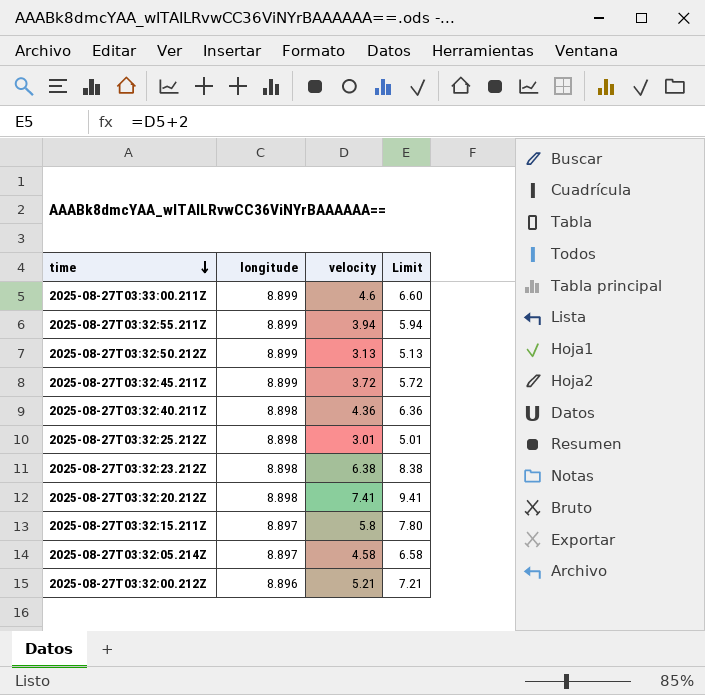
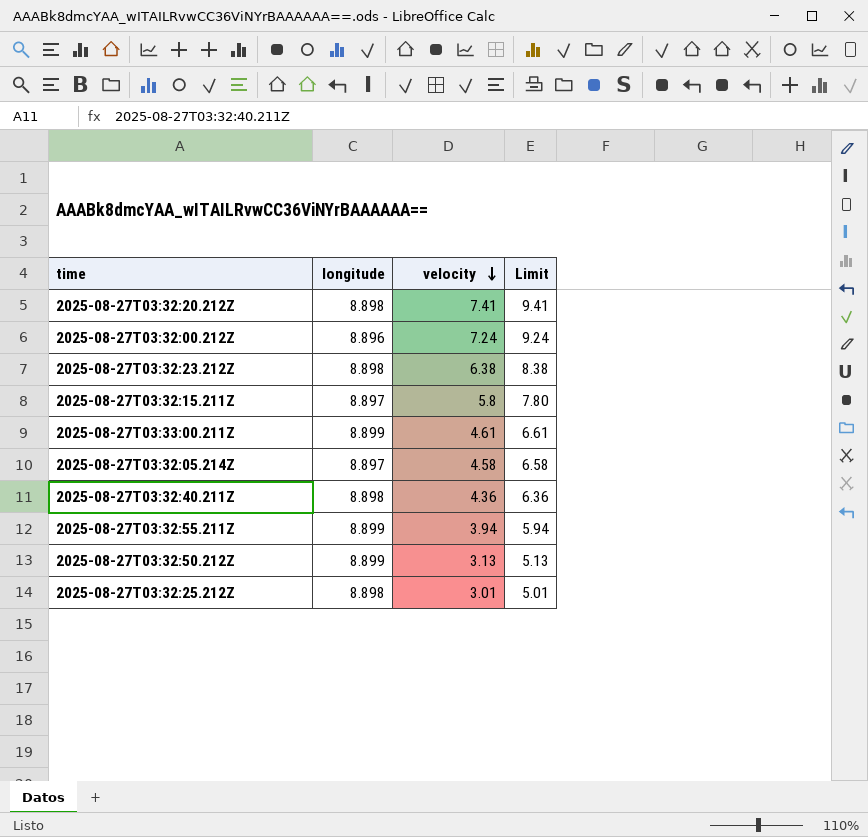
row order: time descending -> velocity descending
row 2025-08-27T03:32:45.211Z: 8.899 | 3.72 | 5.72 -> none
2025-08-27T03:32:00.212Z | velocity: 5.21 -> 7.24
2025-08-27T03:32:00.212Z | Limit: 7.21 -> 9.24
2025-08-27T03:33:00.211Z | velocity: 4.6 -> 4.61
2025-08-27T03:33:00.211Z | Limit: 6.60 -> 6.61

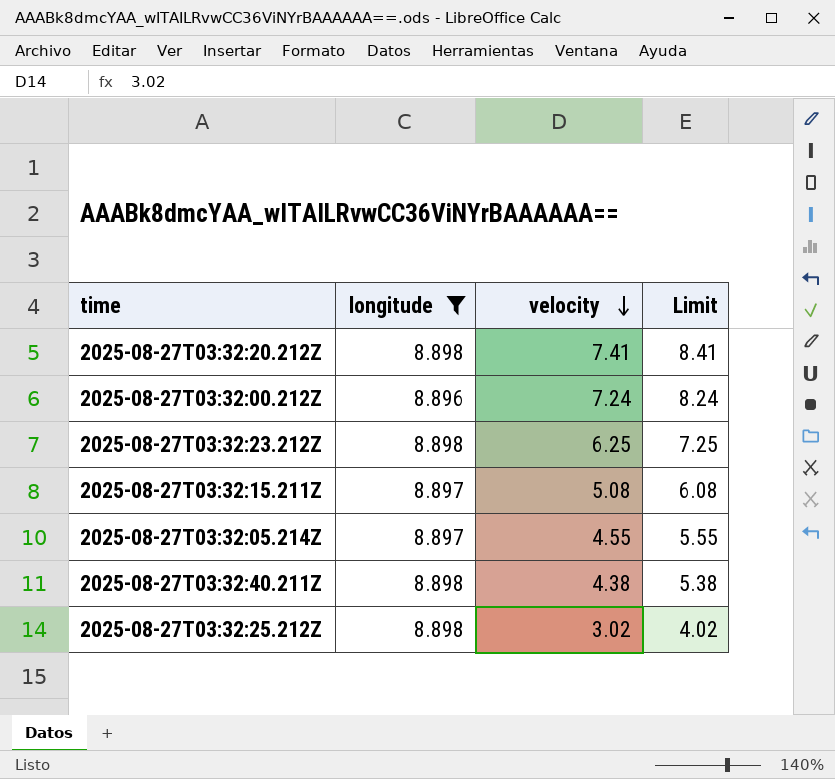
filter: none -> longitude != 8.899
column Limit | formula: [velocity] + 2 -> [velocity] + 1
2025-08-27T03:32:23.212Z | velocity: 6.38 -> 6.25
2025-08-27T03:32:15.211Z | velocity: 5.8 -> 5.08
2025-08-27T03:32:05.214Z | velocity: 4.58 -> 4.55
2025-08-27T03:32:40.211Z | velocity: 4.36 -> 4.38
2025-08-27T03:32:25.212Z | velocity: 3.01 -> 3.02

